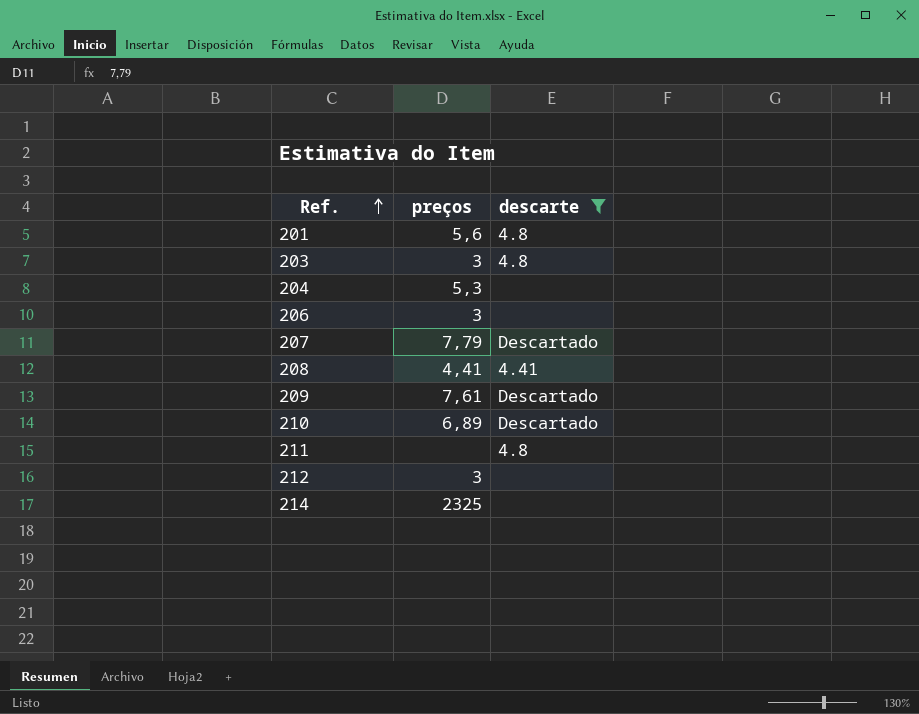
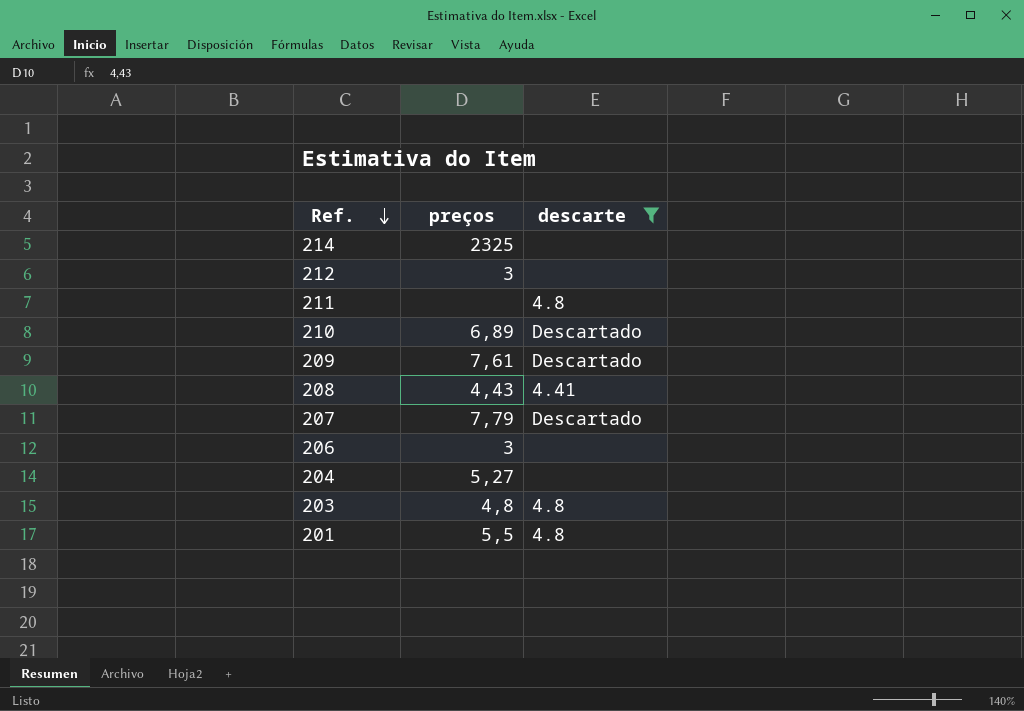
row order: Ref. ascending -> Ref. descending
208 | preços: 4,41 -> 4,43
204 | preços: 5,3 -> 5,27
203 | preços: 3 -> 4,8
201 | preços: 5,6 -> 5,5

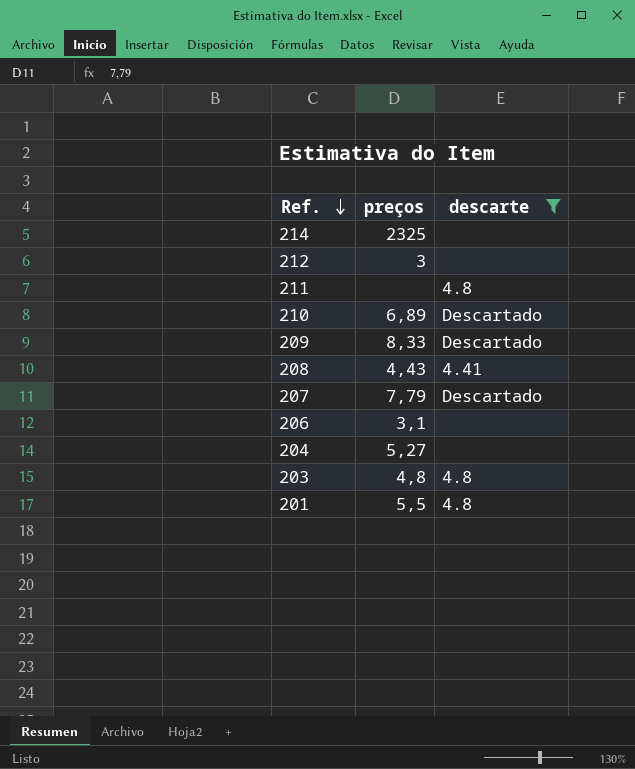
209 | preços: 7,61 -> 8,33
206 | preços: 3 -> 3,1

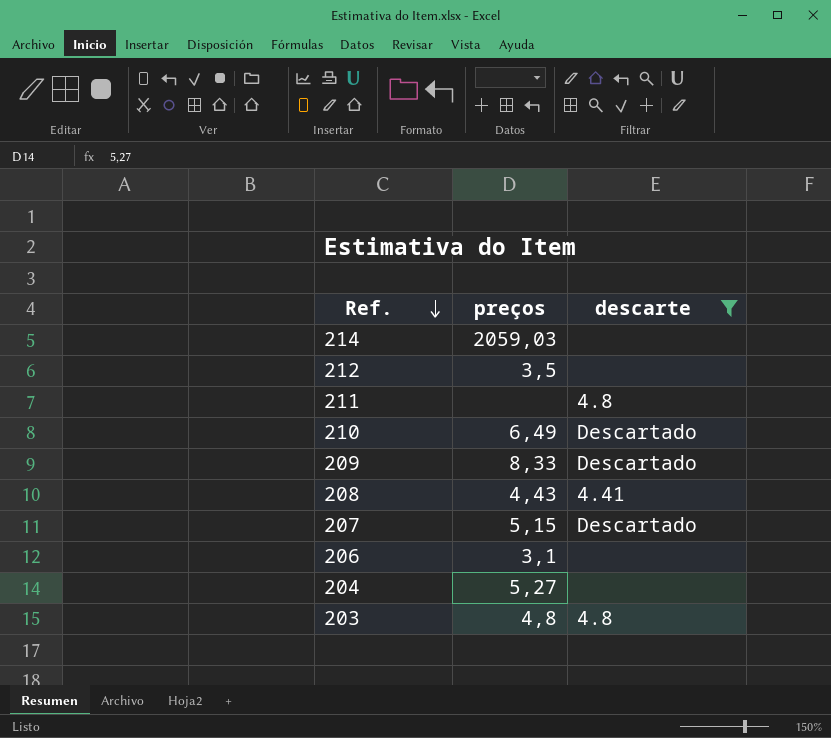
row 201: 5,5 | 4.8 -> none
214 | preços: 2325 -> 2059,03
212 | preços: 3 -> 3,5
210 | preços: 6,89 -> 6,49
207 | preços: 7,79 -> 5,15

